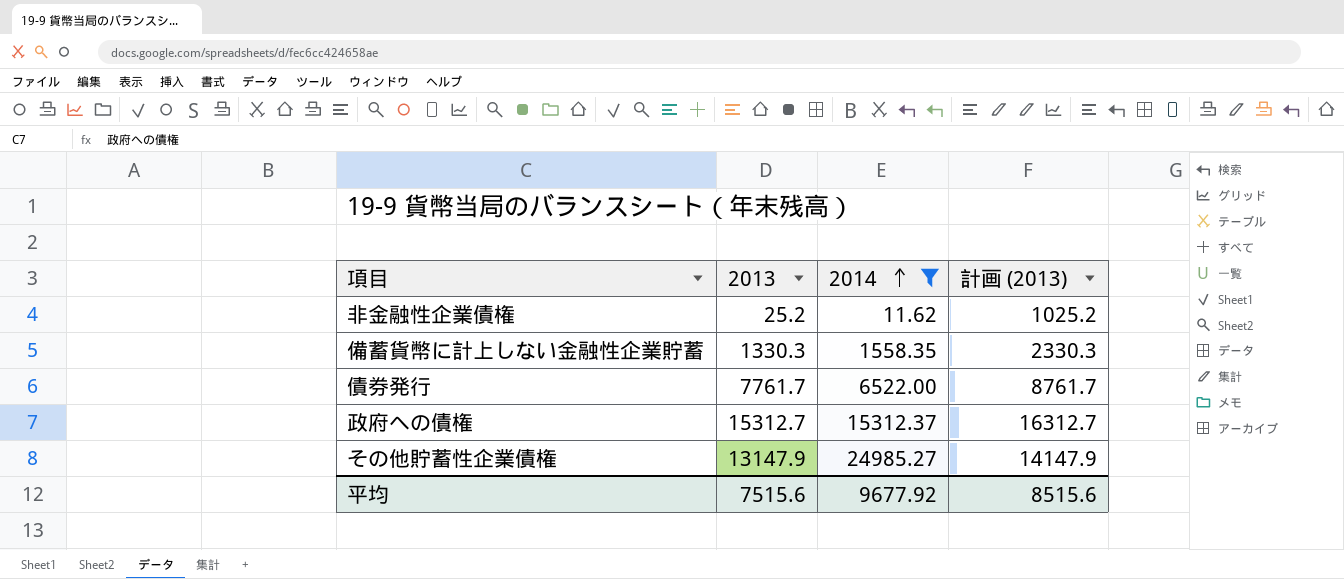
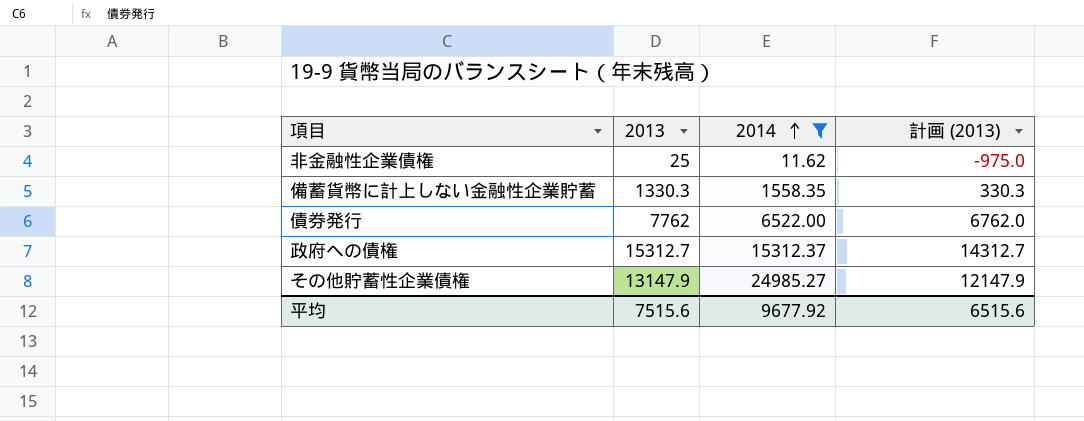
column 計画 (2013) | formula: [2013] + 1000 -> [2013] - 1000
非金融性企業債権 | 2013: 25.2 -> 25
債券発行 | 2013: 7761.7 -> 7762
平均 | 計画 (2013): 8515.6 -> 6515.6

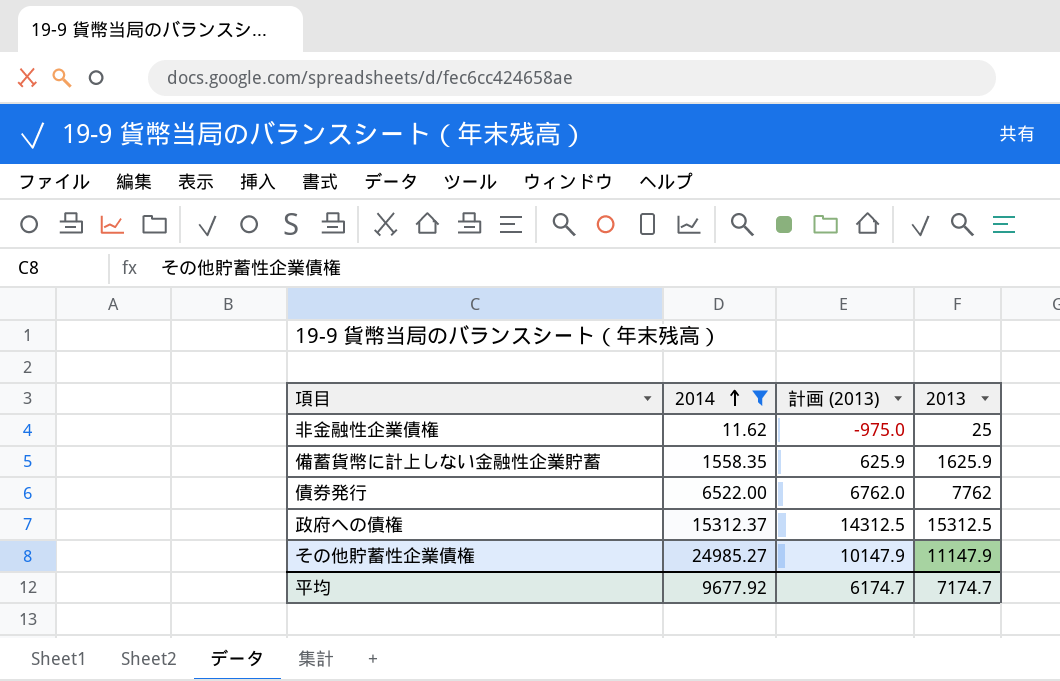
column 2013 | position: 2 -> 4
備蓄貨幣に計上しない金融性企業貯蓄 | 計画 (2013): 330.3 -> 625.9
備蓄貨幣に計上しない金融性企業貯蓄 | 2013: 1330.3 -> 1625.9
政府への債権 | 計画 (2013): 14312.7 -> 14312.5
政府への債権 | 2013: 15312.7 -> 15312.5
その他貯蓄性企業債権 | 計画 (2013): 12147.9 -> 10147.9
その他貯蓄性企業債権 | 2013: 13147.9 -> 11147.9
平均 | 計画 (2013): 6515.6 -> 6174.7
平均 | 2013: 7515.6 -> 7174.7

